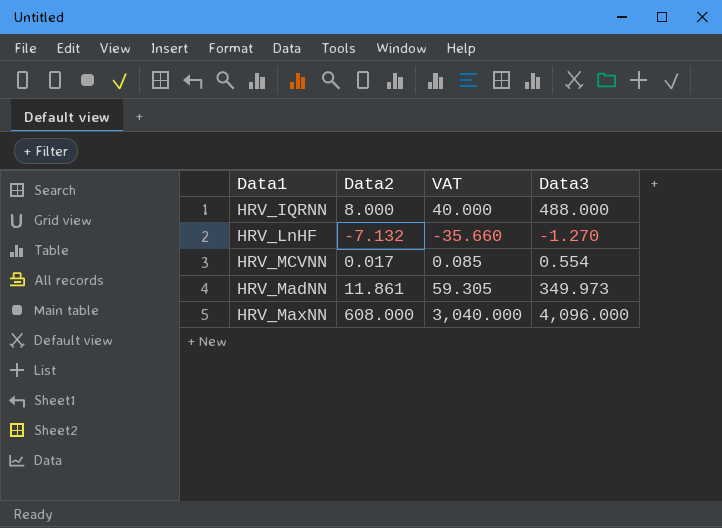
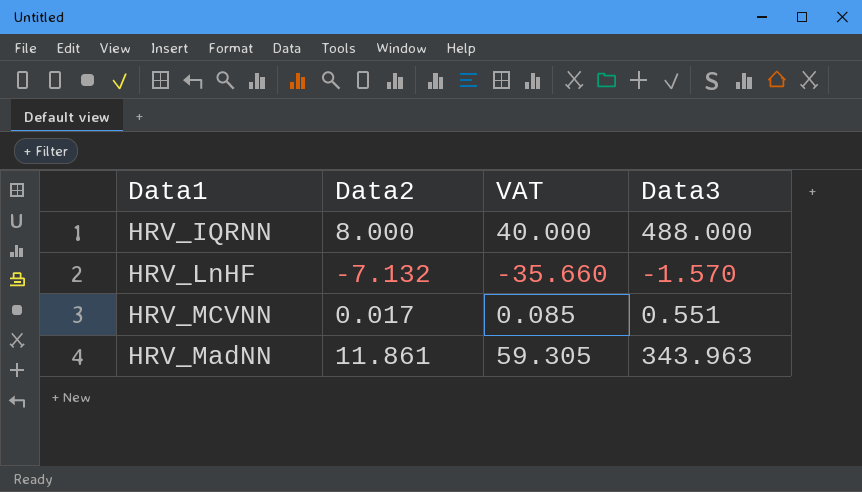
row HRV_MaxNN: 608.000 | 3,040.000 | 4,096.000 -> none
HRV_LnHF | Data3: -1.270 -> -1.570
HRV_MCVNN | Data3: 0.554 -> 0.551
HRV_MadNN | Data3: 349.973 -> 343.963

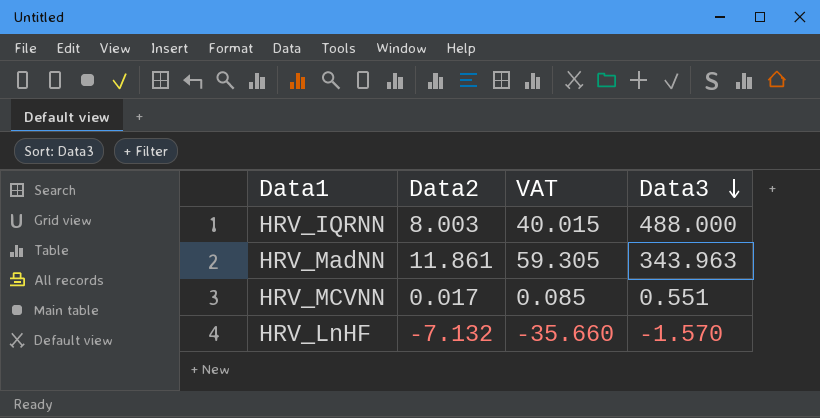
row order: none -> Data3 descending
HRV_IQRNN | Data2: 8.000 -> 8.003
HRV_IQRNN | VAT: 40.000 -> 40.015

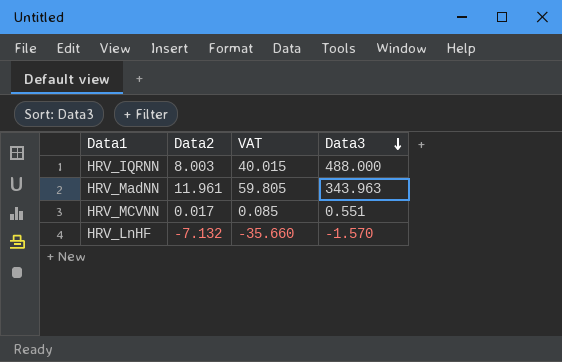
HRV_MadNN | Data2: 11.861 -> 11.961
HRV_MadNN | VAT: 59.305 -> 59.805

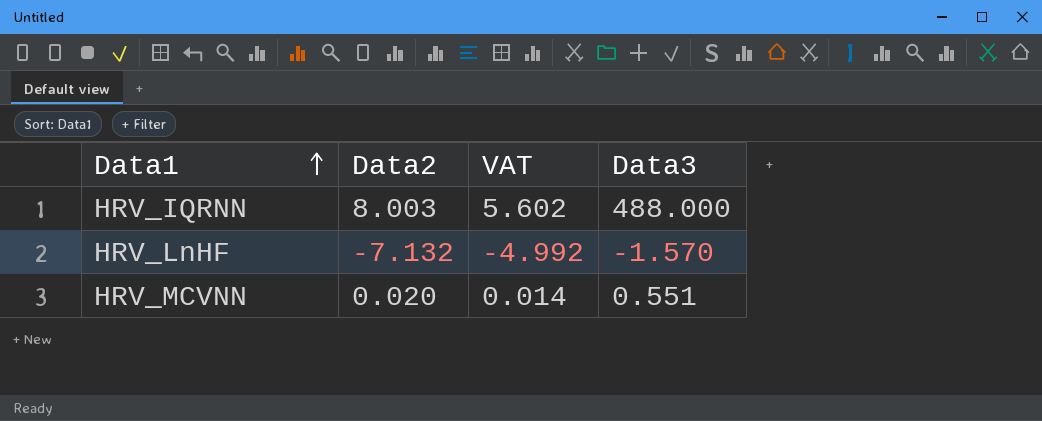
row order: Data3 descending -> Data1 ascending
column VAT | formula: [Data2] * 5 -> [Data2] * 0.7
row HRV_MadNN: 11.961 | 59.805 | 343.963 -> none
HRV_MCVNN | Data2: 0.017 -> 0.020

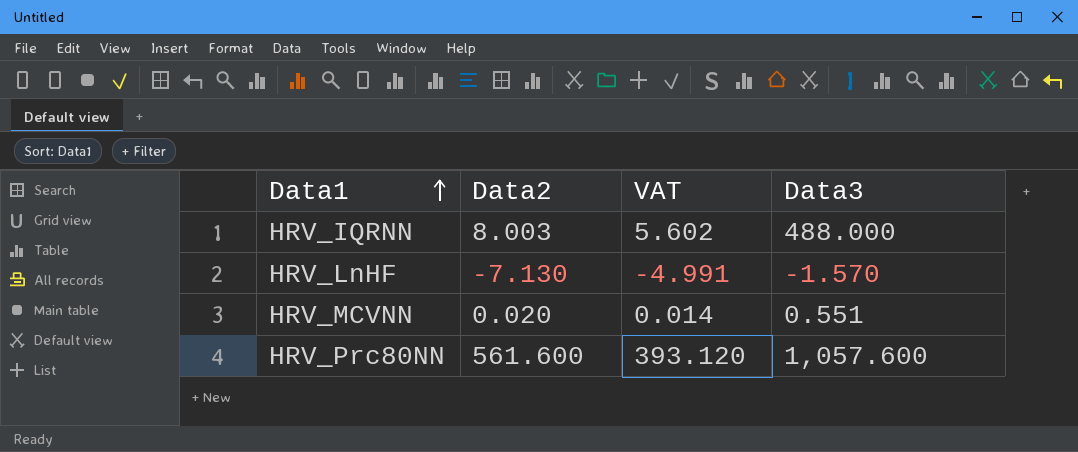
HRV_LnHF | Data2: -7.132 -> -7.130
HRV_LnHF | VAT: -4.992 -> -4.991
row HRV_Prc80NN: none -> 561.600 | 393.120 | 1,057.600

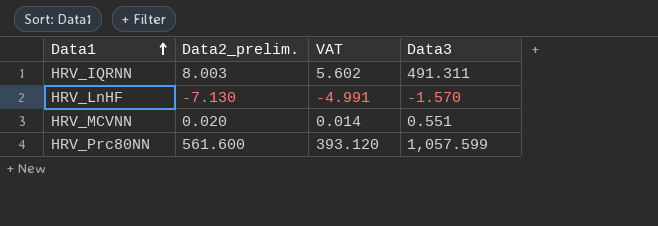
column name: Data2 -> Data2_prelim.
HRV_IQRNN | Data3: 488.000 -> 491.311
HRV_Prc80NN | Data3: 1,057.600 -> 1,057.599

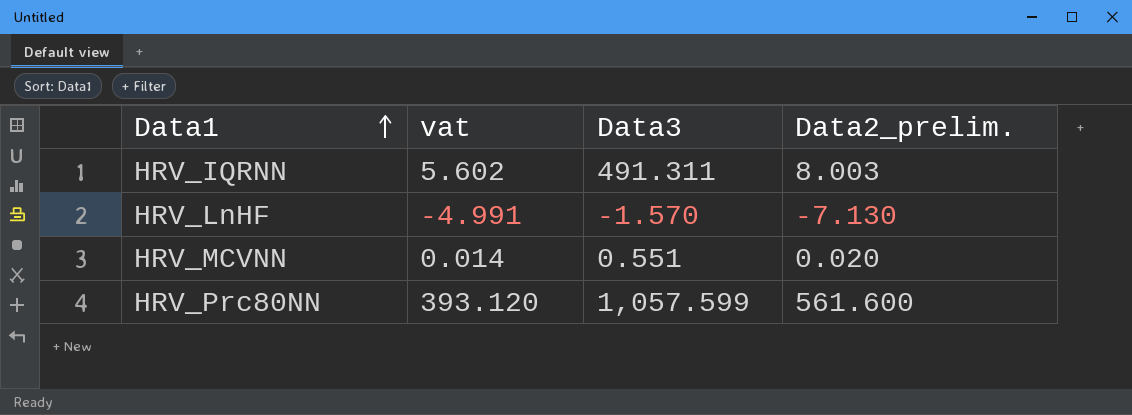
column name: VAT -> vat
column Data2_prelim. | position: 2 -> 4

